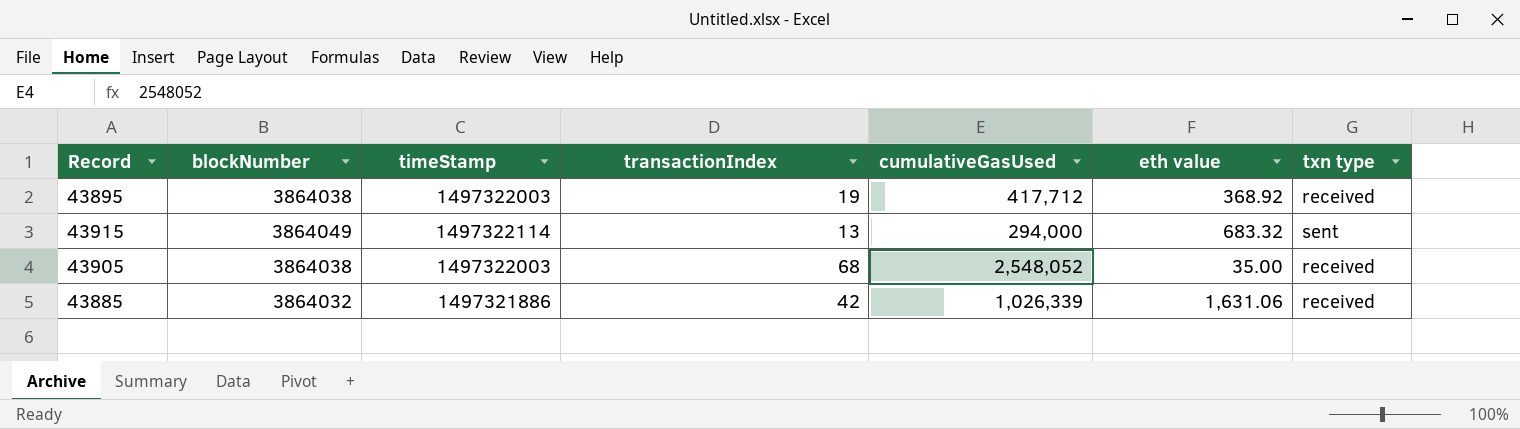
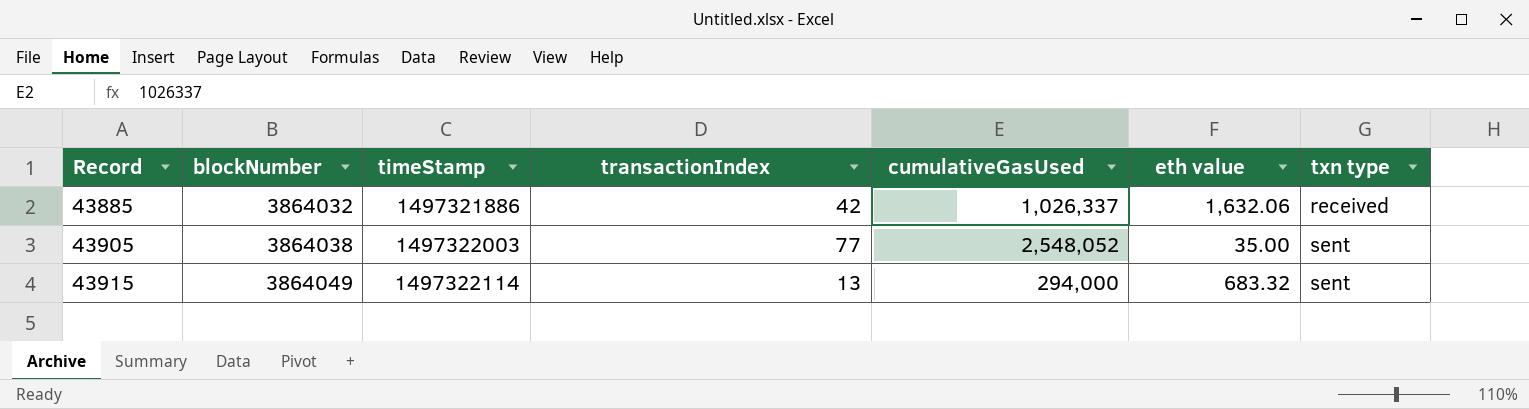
row order: none -> Record ascending
row 43895: 3864038 | 1497322003 | 19 | 417,712 | 368.92 | received -> none
43885 | cumulativeGasUsed: 1,026,339 -> 1,026,337
43885 | eth value: 1,631.06 -> 1,632.06
43905 | transactionIndex: 68 -> 77
43905 | txn type: received -> sent

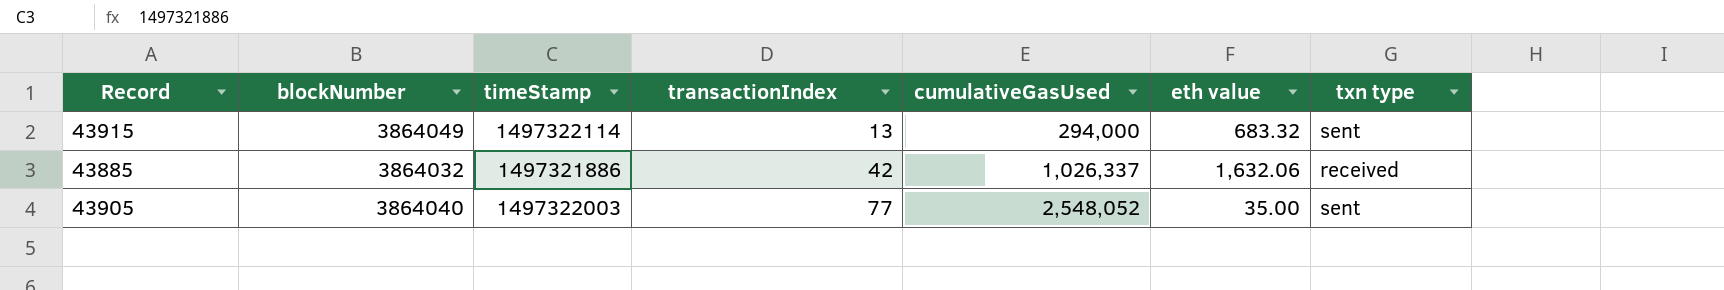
row order: Record ascending -> transactionIndex ascending
43905 | blockNumber: 3864038 -> 3864040

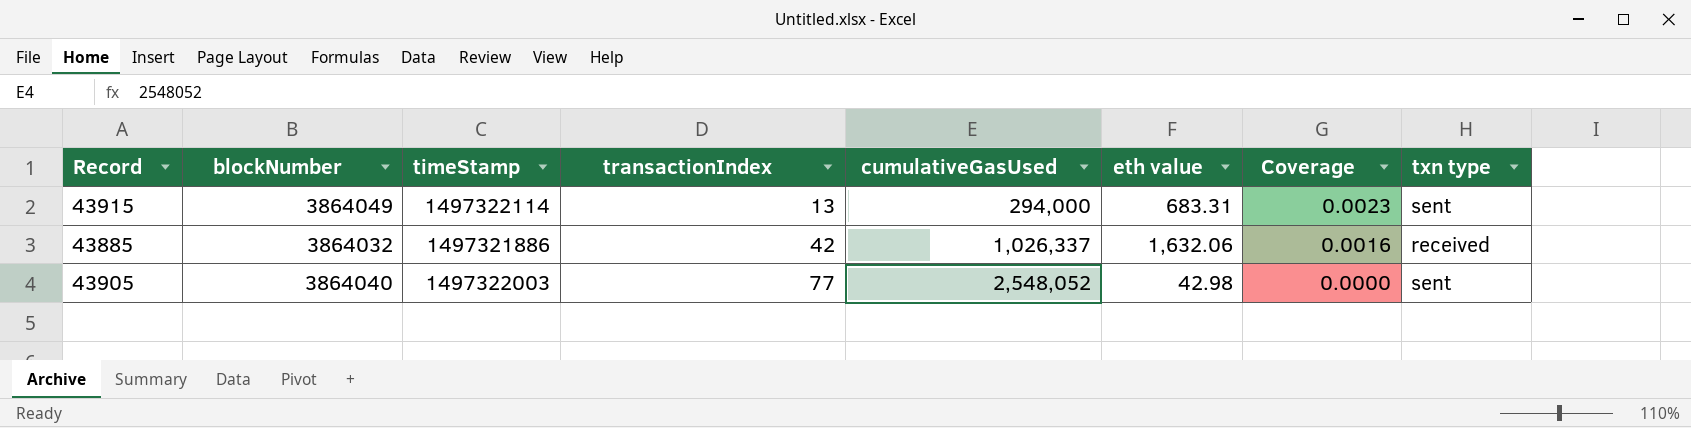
column Coverage | formula: none -> [eth value] / [cumulativeGasUsed]
43915 | eth value: 683.32 -> 683.31
43905 | eth value: 35.00 -> 42.98

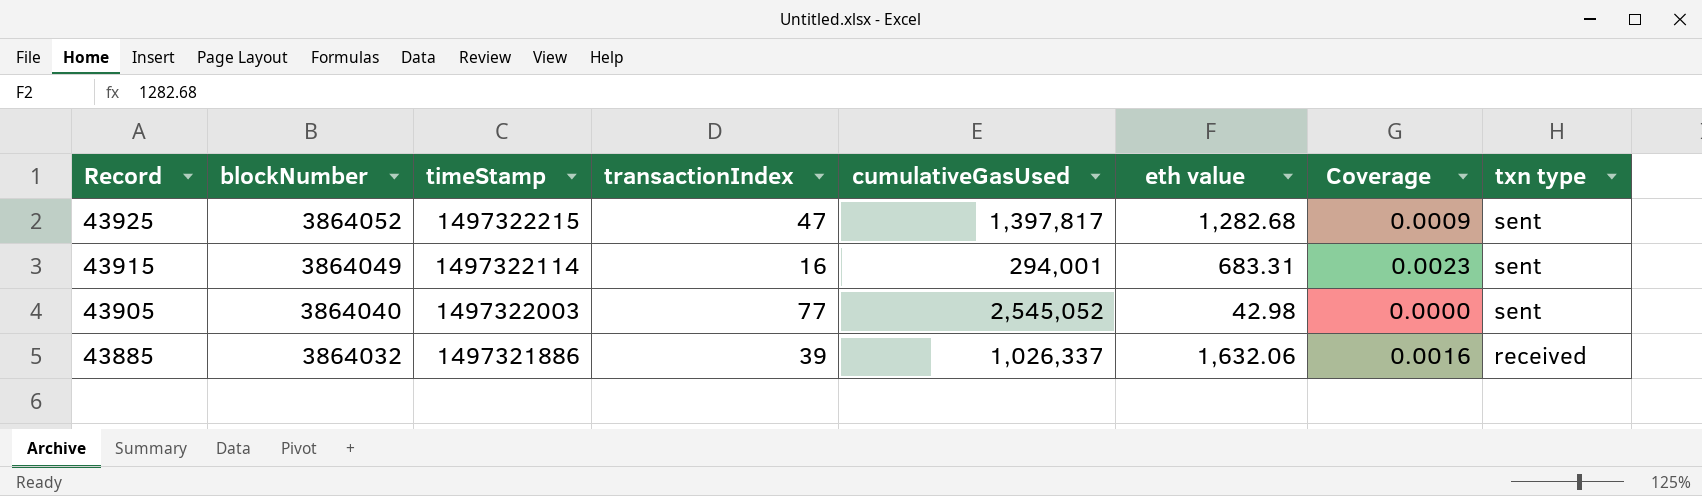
row order: transactionIndex ascending -> Record descending
row 43925: none -> 3864052 | 1497322215 | 47 | 1,397,817 | 1,282.68 | 0.0009 | sent
43915 | transactionIndex: 13 -> 16
43915 | cumulativeGasUsed: 294,000 -> 294,001
43905 | cumulativeGasUsed: 2,548,052 -> 2,545,052
43885 | transactionIndex: 42 -> 39

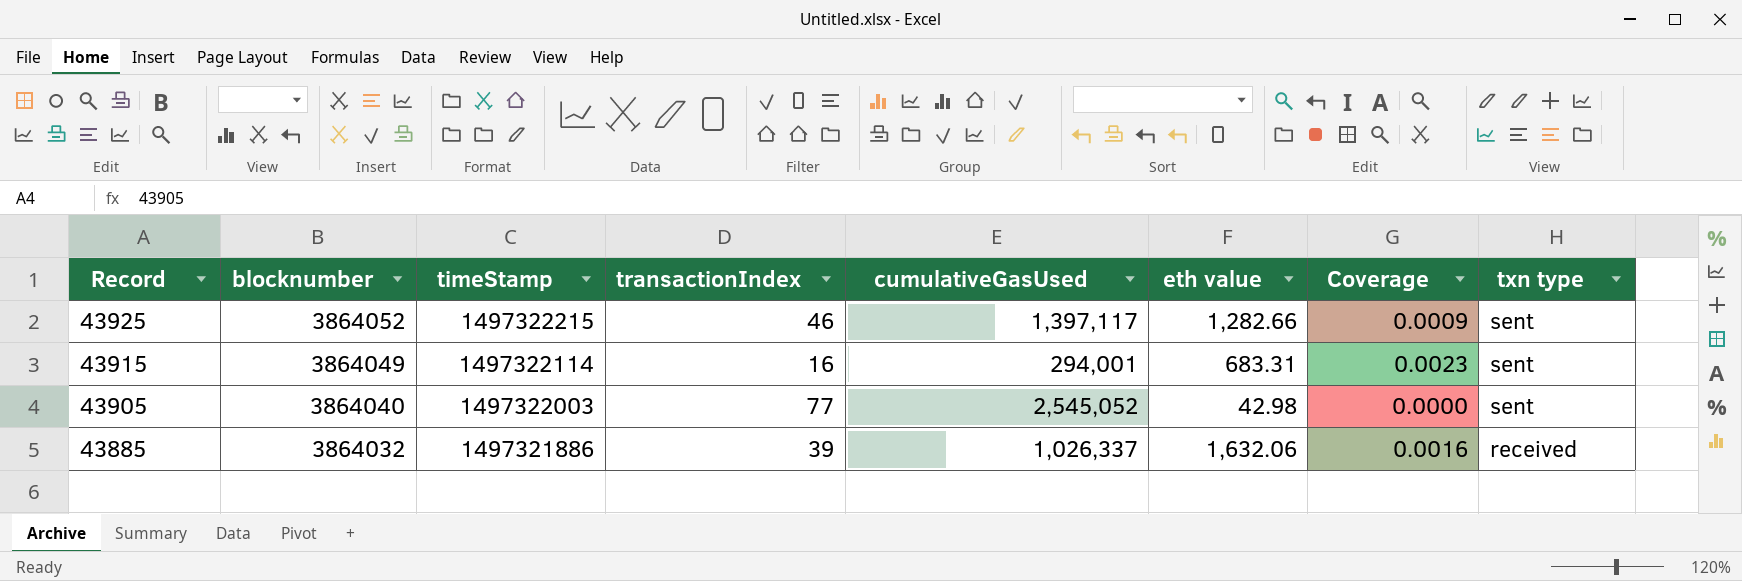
column name: blockNumber -> blocknumber
43925 | transactionIndex: 47 -> 46
43925 | cumulativeGasUsed: 1,397,817 -> 1,397,117
43925 | eth value: 1,282.68 -> 1,282.66

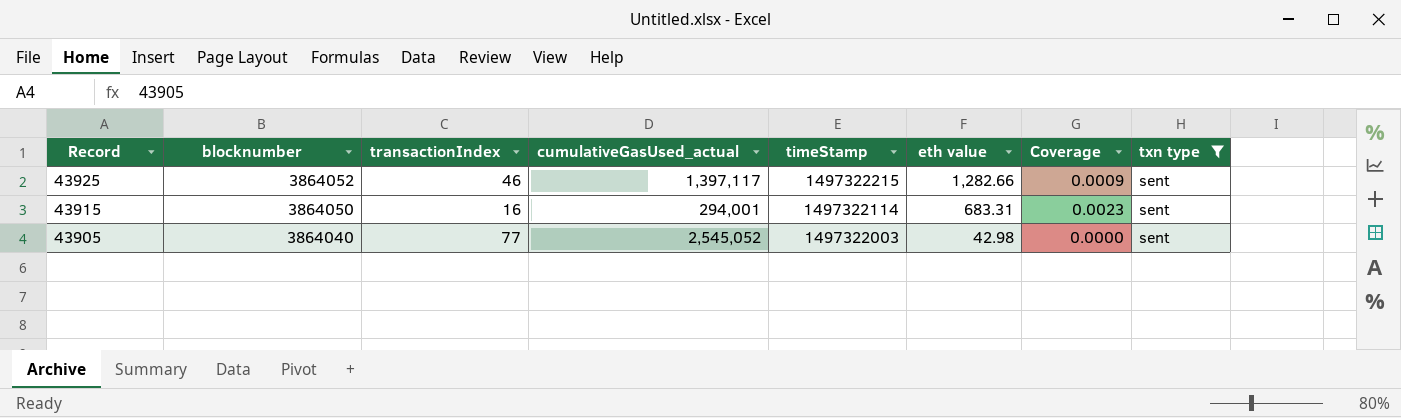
filter: none -> txn type = sent
column name: cumulativeGasUsed -> cumulativeGasUsed_actual
column timeStamp | position: 3 -> 5
43915 | blocknumber: 3864049 -> 3864050

